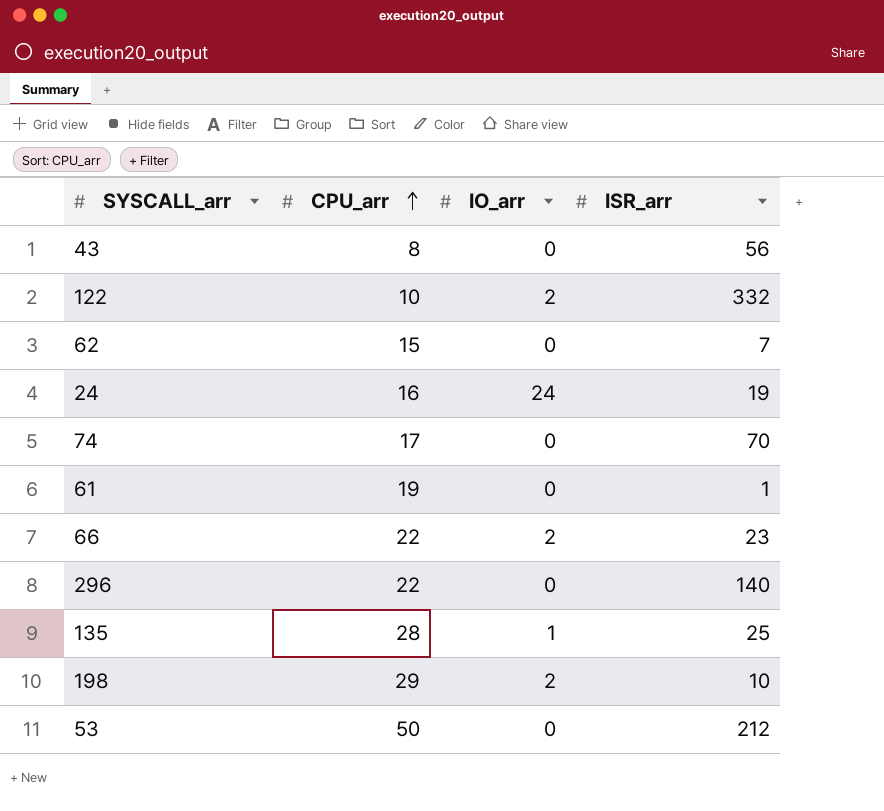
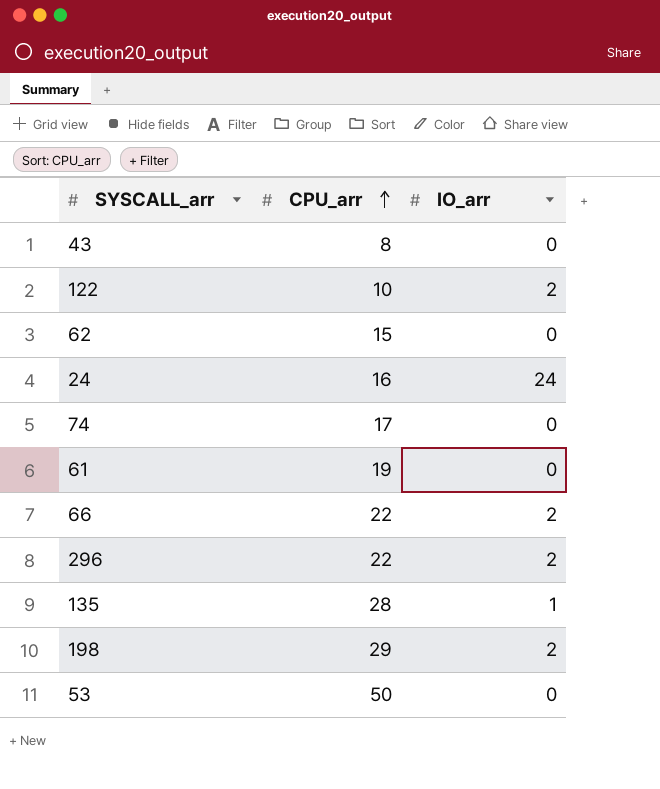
column ISR_arr | position: 4 -> none
296 | IO_arr: 0 -> 2

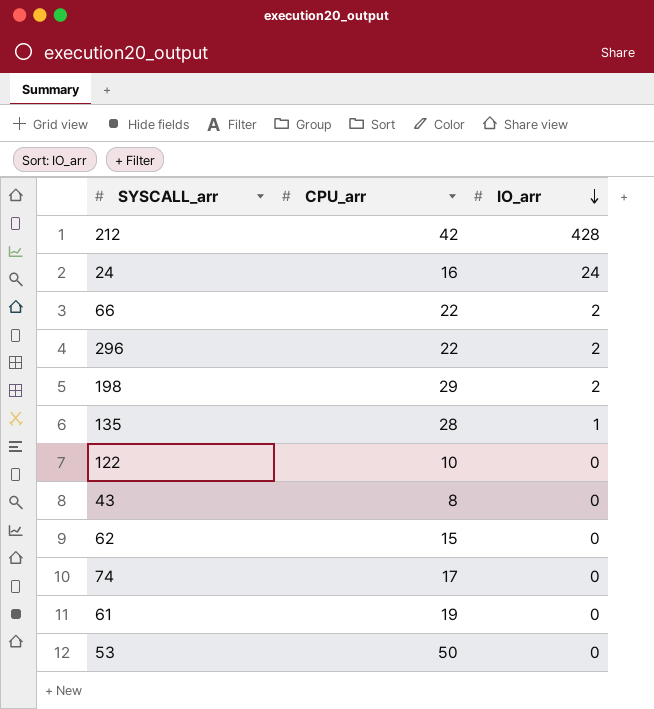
row order: CPU_arr ascending -> IO_arr descending
row 212: none -> 42 | 428
122 | IO_arr: 2 -> 0

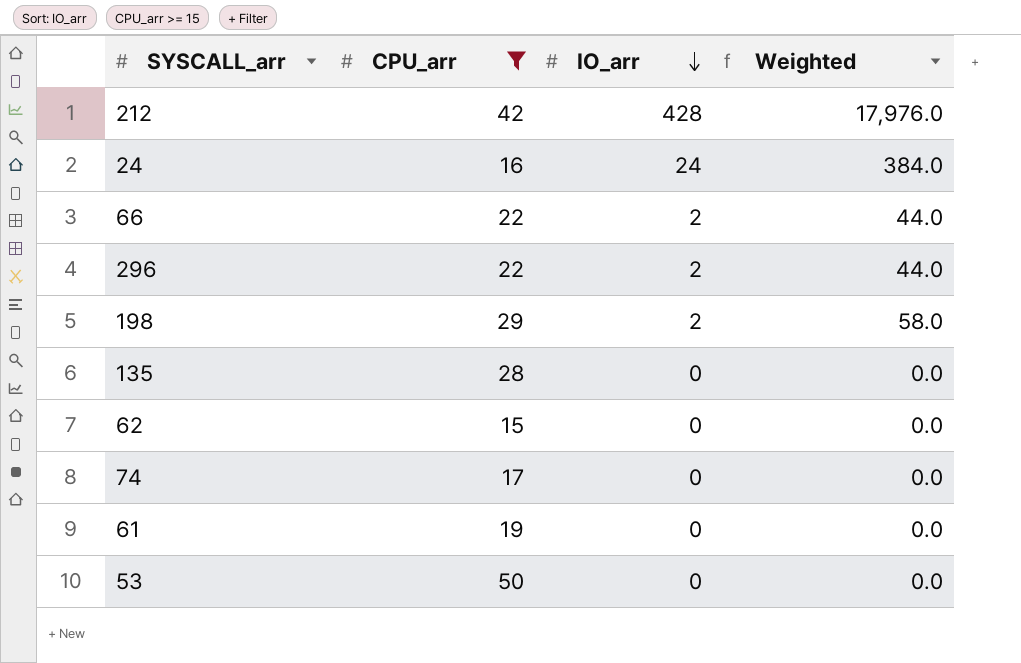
filter: none -> CPU_arr >= 15
column Weighted | formula: none -> [CPU_arr] * [IO_arr]
135 | IO_arr: 1 -> 0

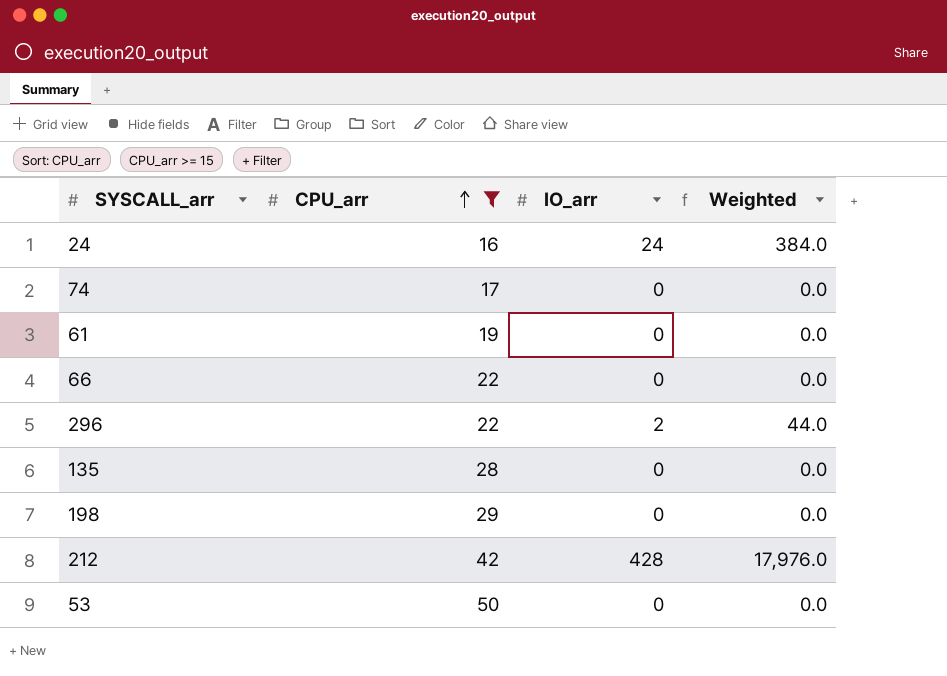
row order: IO_arr descending -> CPU_arr ascending
row 62: 15 | 0 | 0.0 -> none
66 | IO_arr: 2 -> 0
66 | Weighted: 44.0 -> 0.0
198 | IO_arr: 2 -> 0
198 | Weighted: 58.0 -> 0.0

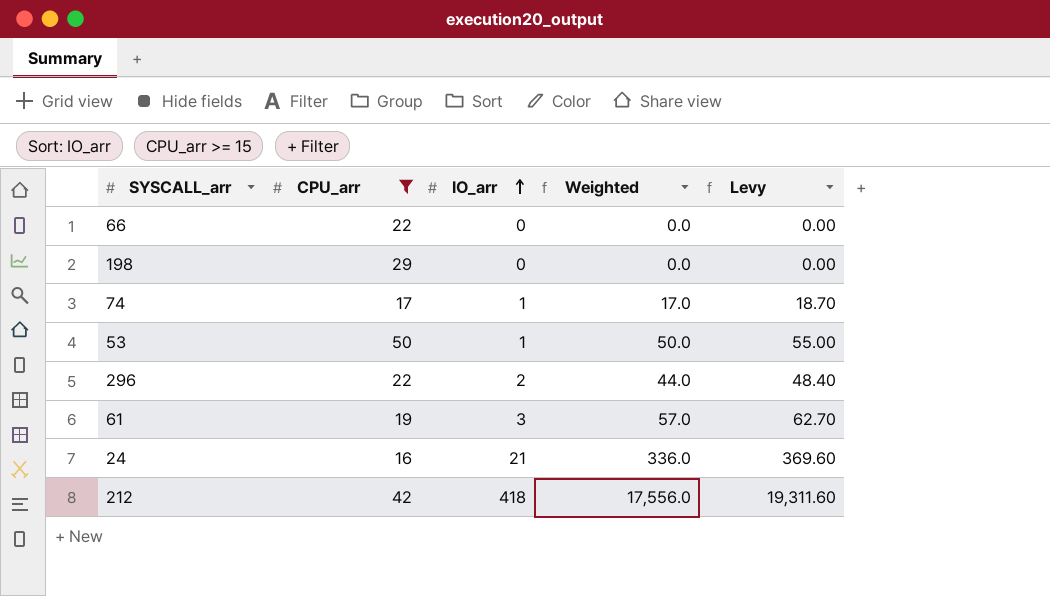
row order: CPU_arr ascending -> IO_arr ascending
column Levy | formula: none -> [Weighted] * 1.1
row 135: 28 | 0 | 0.0 -> none
74 | IO_arr: 0 -> 1
74 | Weighted: 0.0 -> 17.0
53 | IO_arr: 0 -> 1
53 | Weighted: 0.0 -> 50.0
61 | IO_arr: 0 -> 3
61 | Weighted: 0.0 -> 57.0
24 | IO_arr: 24 -> 21
24 | Weighted: 384.0 -> 336.0
212 | IO_arr: 428 -> 418
212 | Weighted: 17,976.0 -> 17,556.0

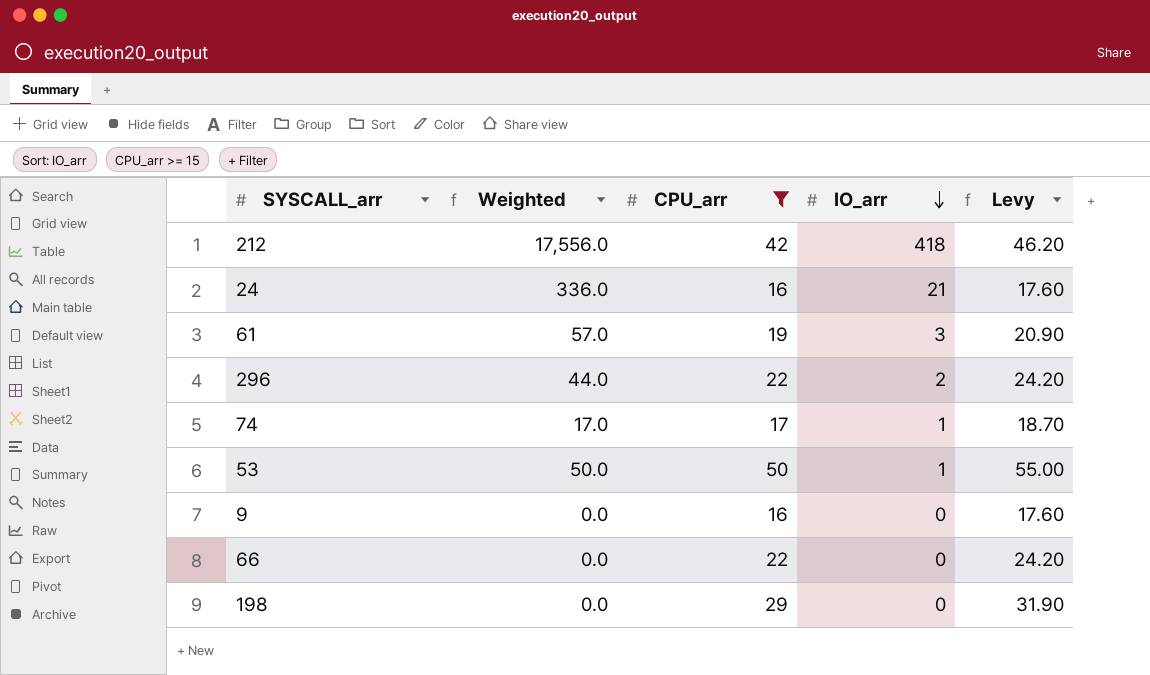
row order: IO_arr ascending -> IO_arr descending
column Weighted | position: 4 -> 2
column Levy | formula: [Weighted] * 1.1 -> [CPU_arr] * 1.1
row 9: none -> 0.0 | 16 | 0 | 17.60

